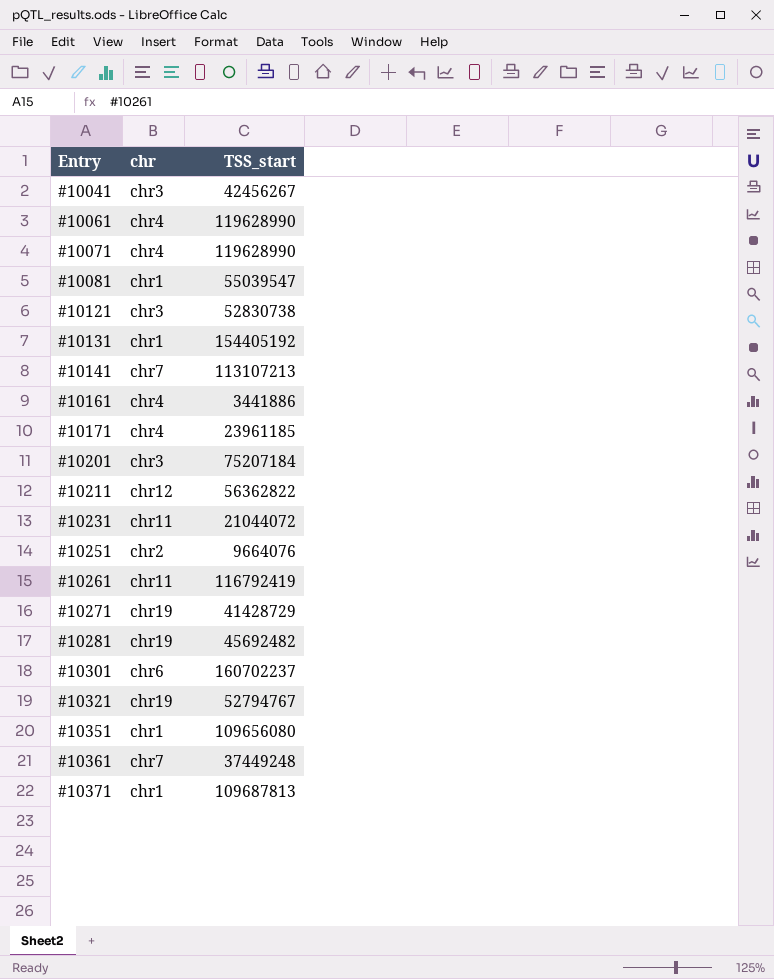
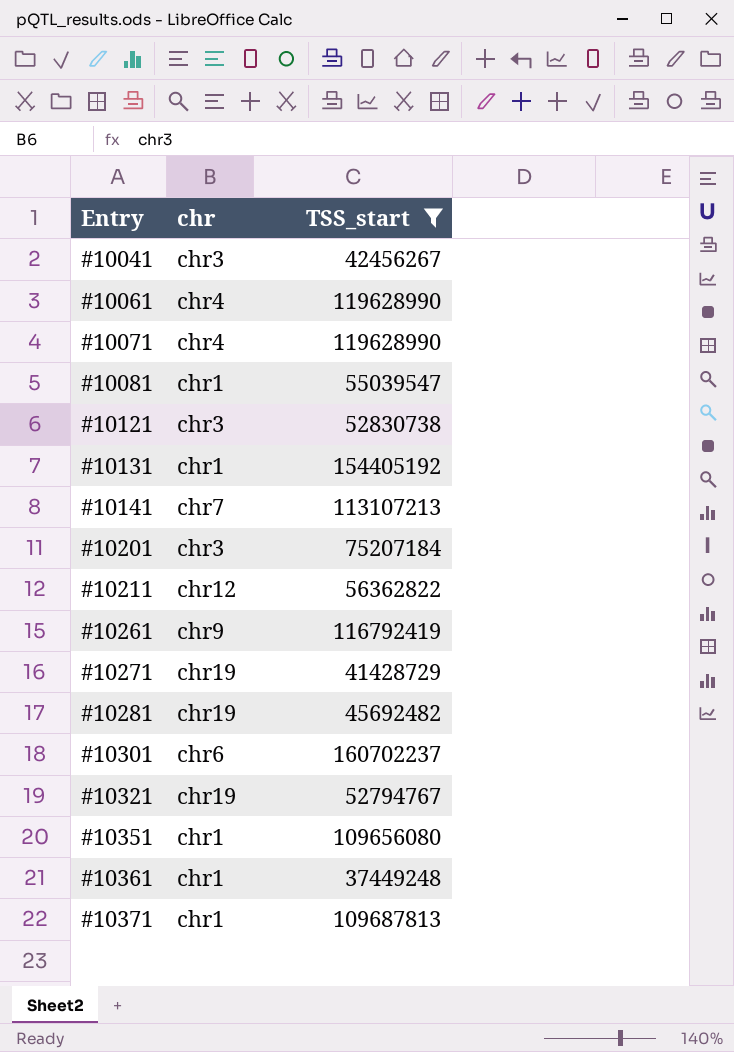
filter: none -> TSS_start >= 37449248
#10261 | chr: chr11 -> chr9
#10361 | chr: chr7 -> chr1

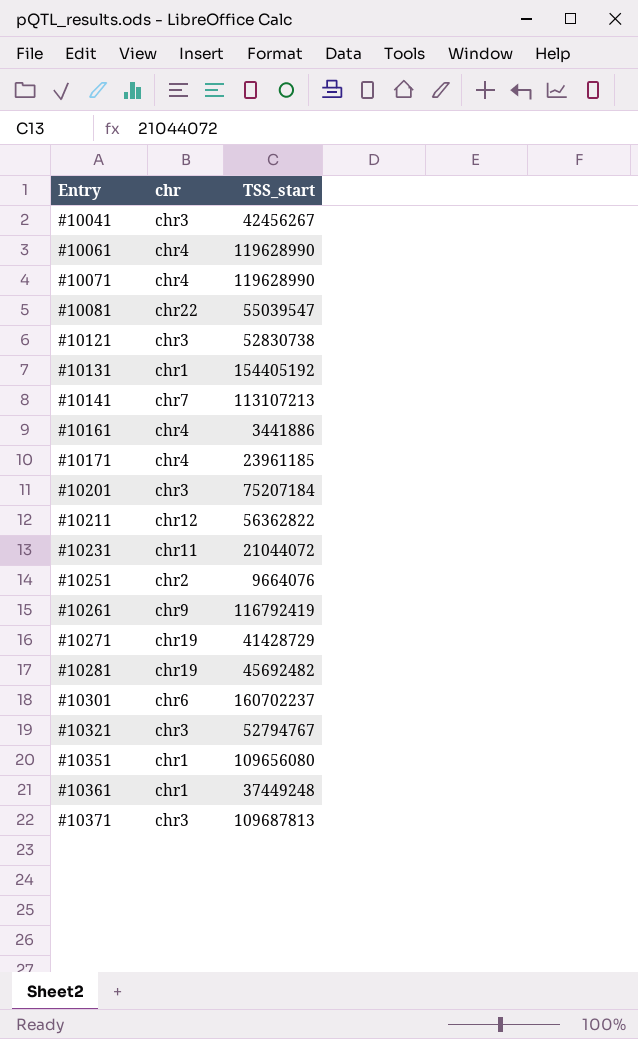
filter: TSS_start >= 37449248 -> none
#10081 | chr: chr1 -> chr22
#10321 | chr: chr19 -> chr3
#10371 | chr: chr1 -> chr3

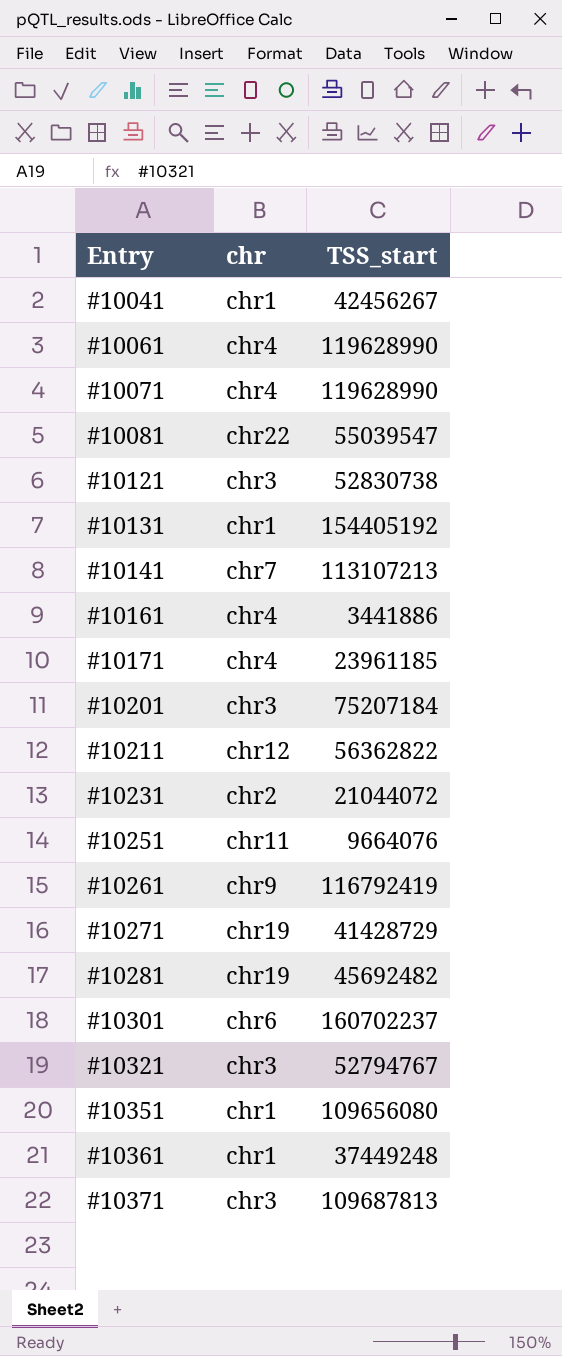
#10041 | chr: chr3 -> chr1
#10231 | chr: chr11 -> chr2
#10251 | chr: chr2 -> chr11

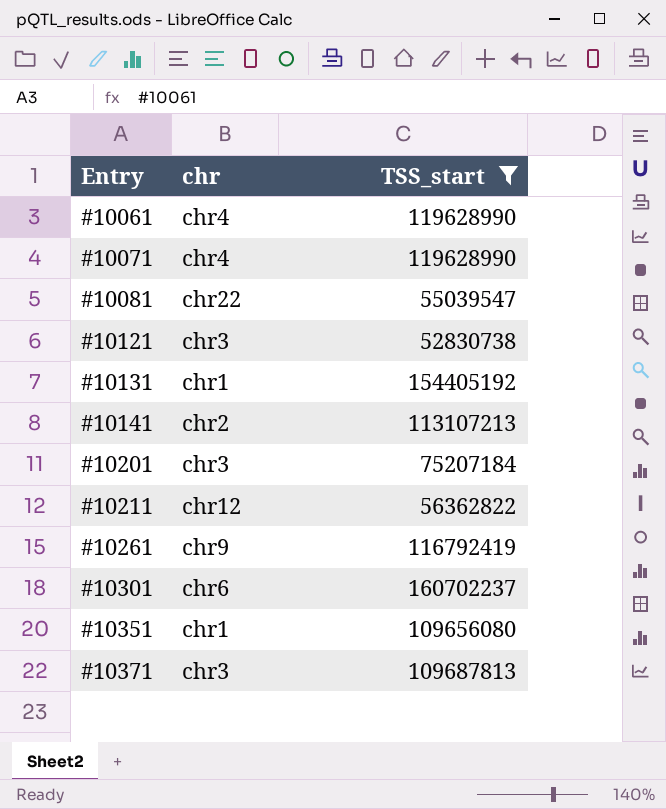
filter: none -> TSS_start >= 52830738
#10141 | chr: chr7 -> chr2

